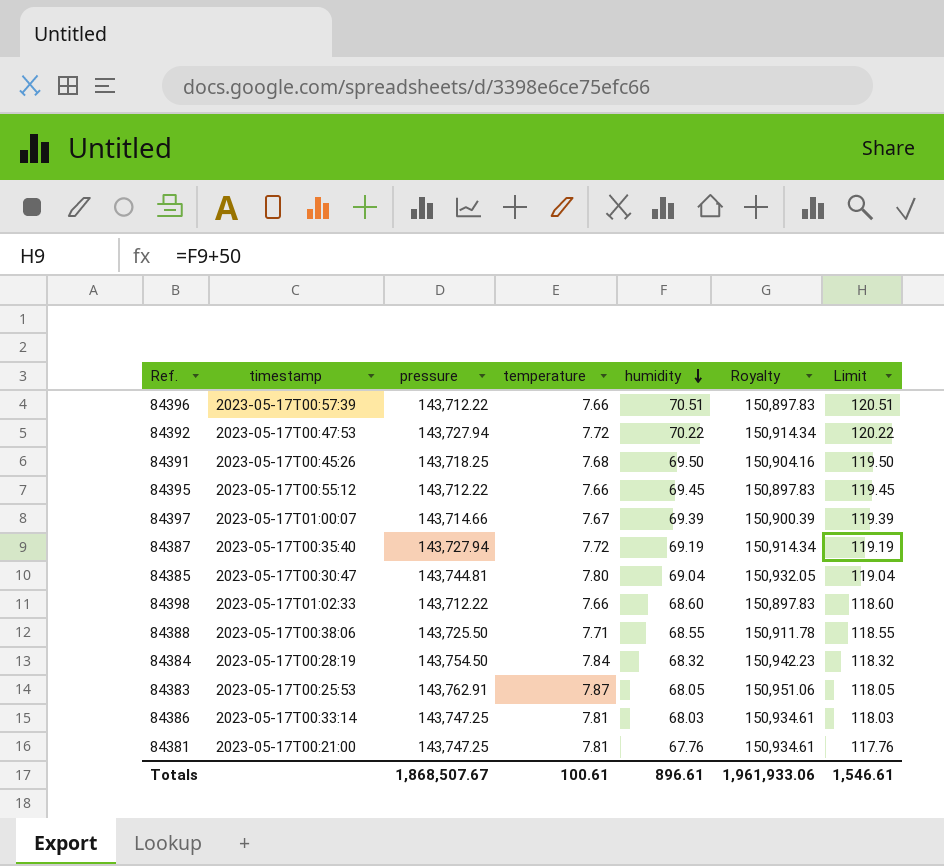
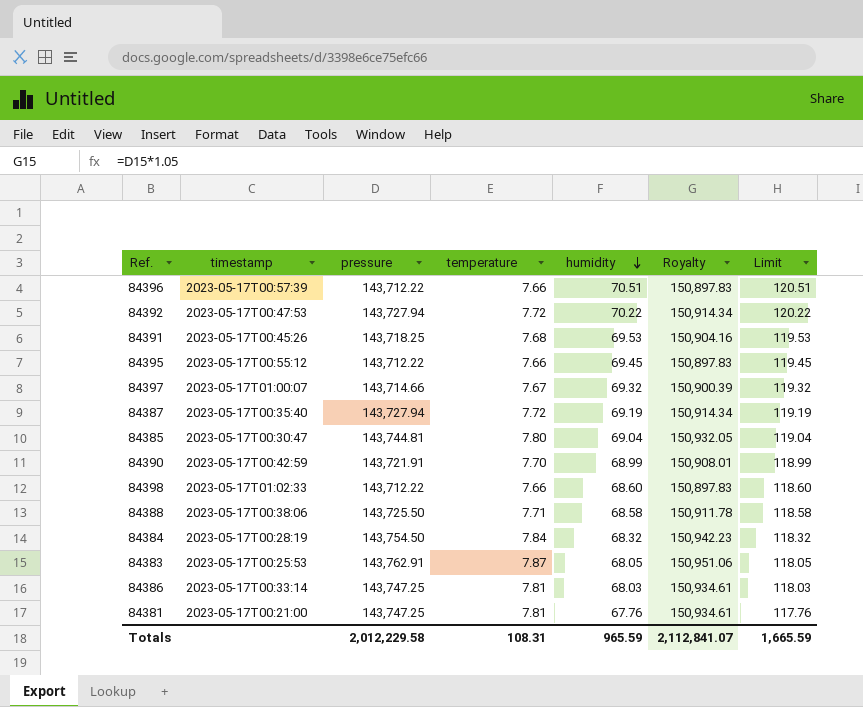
84391 | humidity: 69.50 -> 69.53
84391 | Limit: 119.50 -> 119.53
84397 | humidity: 69.39 -> 69.32
84397 | Limit: 119.39 -> 119.32
row 84390: none -> 2023-05-17T00:42:59 | 143,721.91 | 7.70 | 68.99 | 150,908.01 | 118.99
84388 | humidity: 68.55 -> 68.58
84388 | Limit: 118.55 -> 118.58
Totals | pressure: 1,868,507.67 -> 2,012,229.58
Totals | temperature: 100.61 -> 108.31
Totals | humidity: 896.61 -> 965.59
Totals | Royalty: 1,961,933.06 -> 2,112,841.07
Totals | Limit: 1,546.61 -> 1,665.59

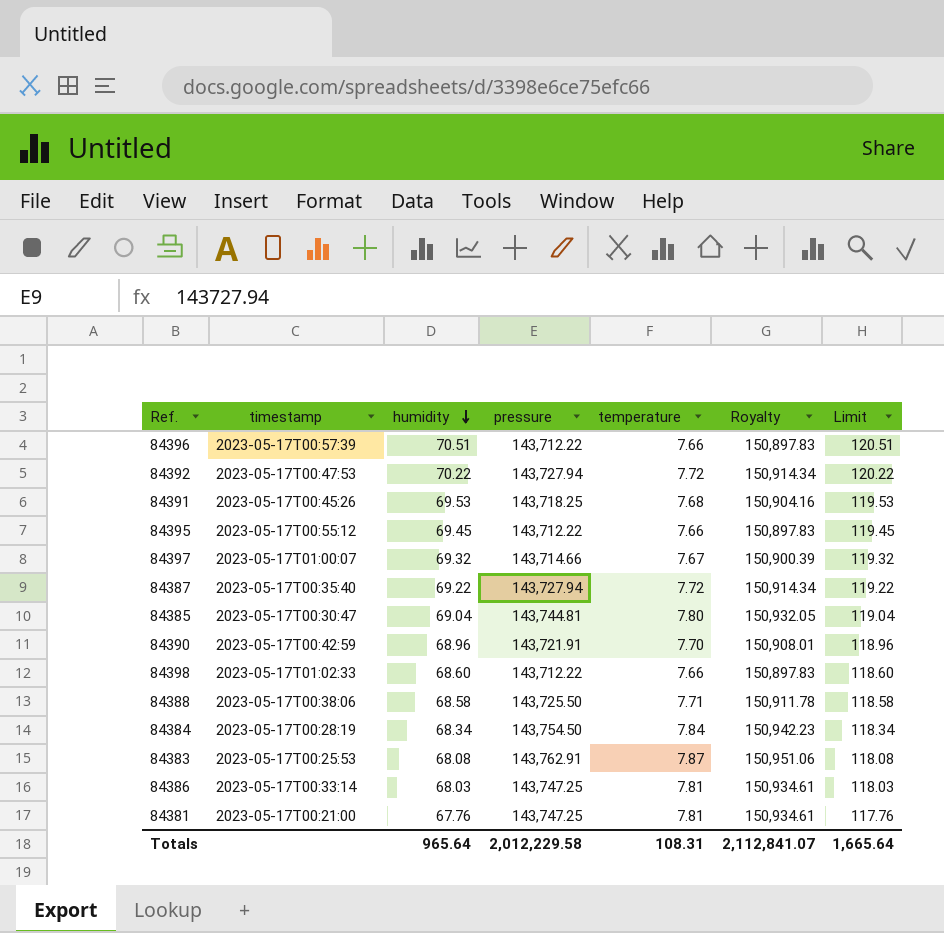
column humidity | position: 5 -> 3
84387 | humidity: 69.19 -> 69.22
84387 | Limit: 119.19 -> 119.22
84390 | humidity: 68.99 -> 68.96
84390 | Limit: 118.99 -> 118.96
84384 | humidity: 68.32 -> 68.34
84384 | Limit: 118.32 -> 118.34
84383 | humidity: 68.05 -> 68.08
84383 | Limit: 118.05 -> 118.08
Totals | humidity: 965.59 -> 965.64
Totals | Limit: 1,665.59 -> 1,665.64

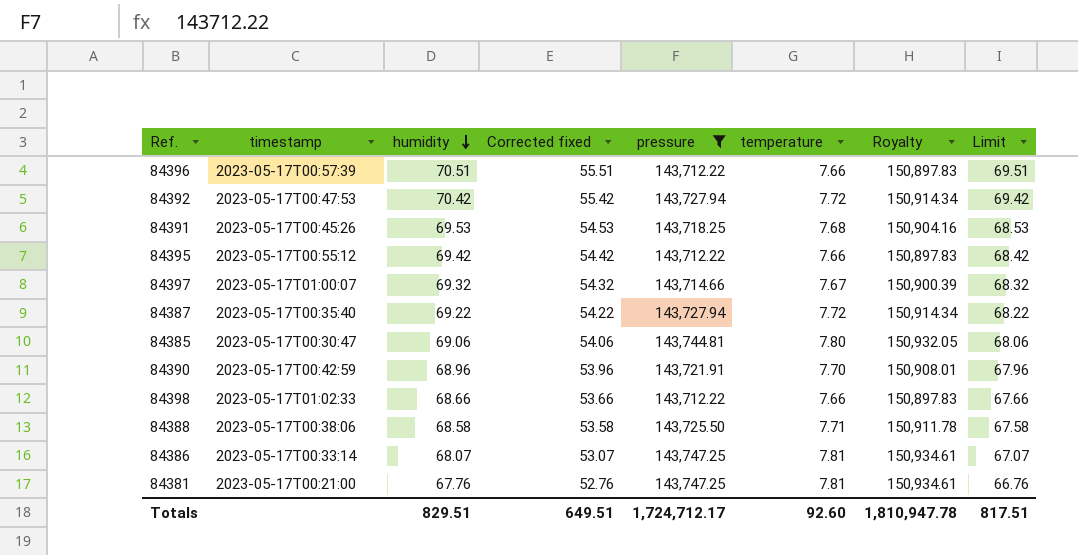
filter: none -> pressure <= 143,747.25
column Corrected fixed | formula: none -> [humidity] - 15
column Limit | formula: [humidity] + 50 -> [humidity] - 1
84392 | humidity: 70.22 -> 70.42
84395 | humidity: 69.45 -> 69.42
84385 | humidity: 69.04 -> 69.06
84398 | humidity: 68.60 -> 68.66
84386 | humidity: 68.03 -> 68.07
Totals | humidity: 965.64 -> 829.51
Totals | pressure: 2,012,229.58 -> 1,724,712.17
Totals | temperature: 108.31 -> 92.60
Totals | Royalty: 2,112,841.07 -> 1,810,947.78
Totals | Limit: 1,665.64 -> 817.51

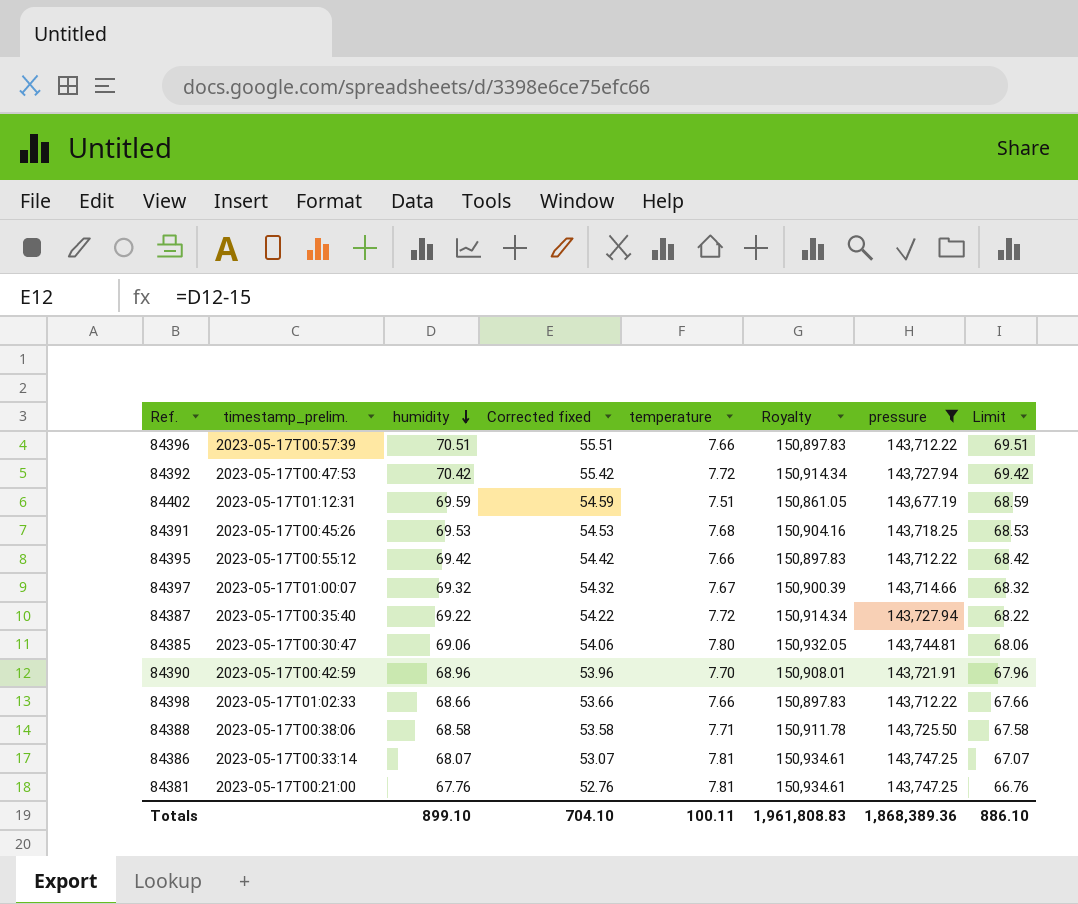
column name: timestamp -> timestamp_prelim.
column pressure | position: 5 -> 7
row 84402: none -> 2023-05-17T01:12:31 | 69.59 | 54.59 | 7.51 | 150,861.05 | 143,677.19 | 68.59
Totals | humidity: 829.51 -> 899.10
Totals | Corrected fixed: 649.51 -> 704.10
Totals | temperature: 92.60 -> 100.11
Totals | Royalty: 1,810,947.78 -> 1,961,808.83
Totals | pressure: 1,724,712.17 -> 1,868,389.36
Totals | Limit: 817.51 -> 886.10

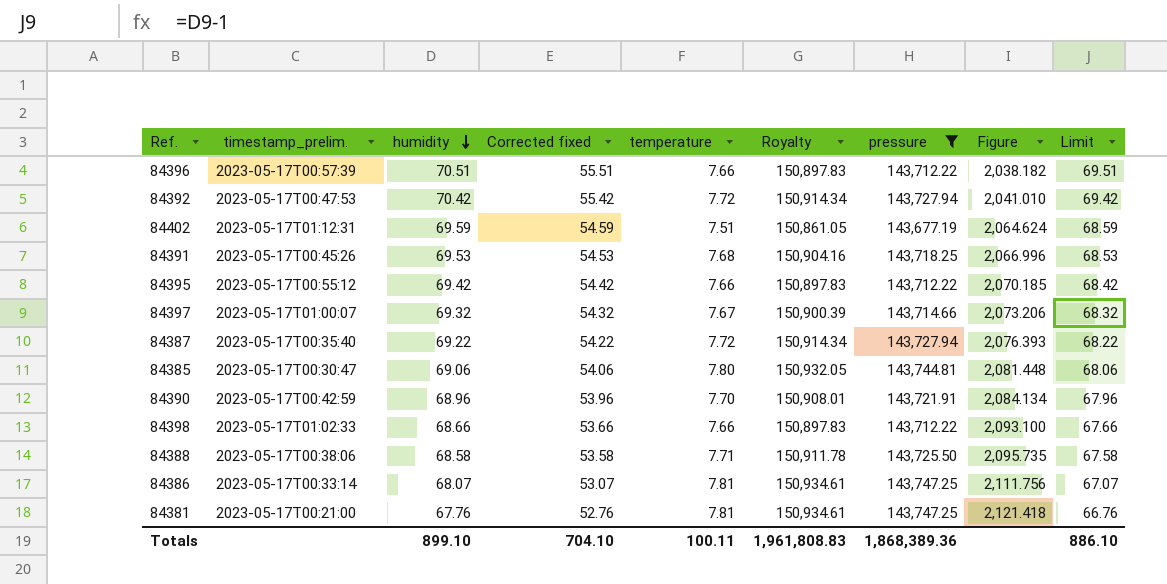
column Figure | formula: none -> [pressure] / [humidity]

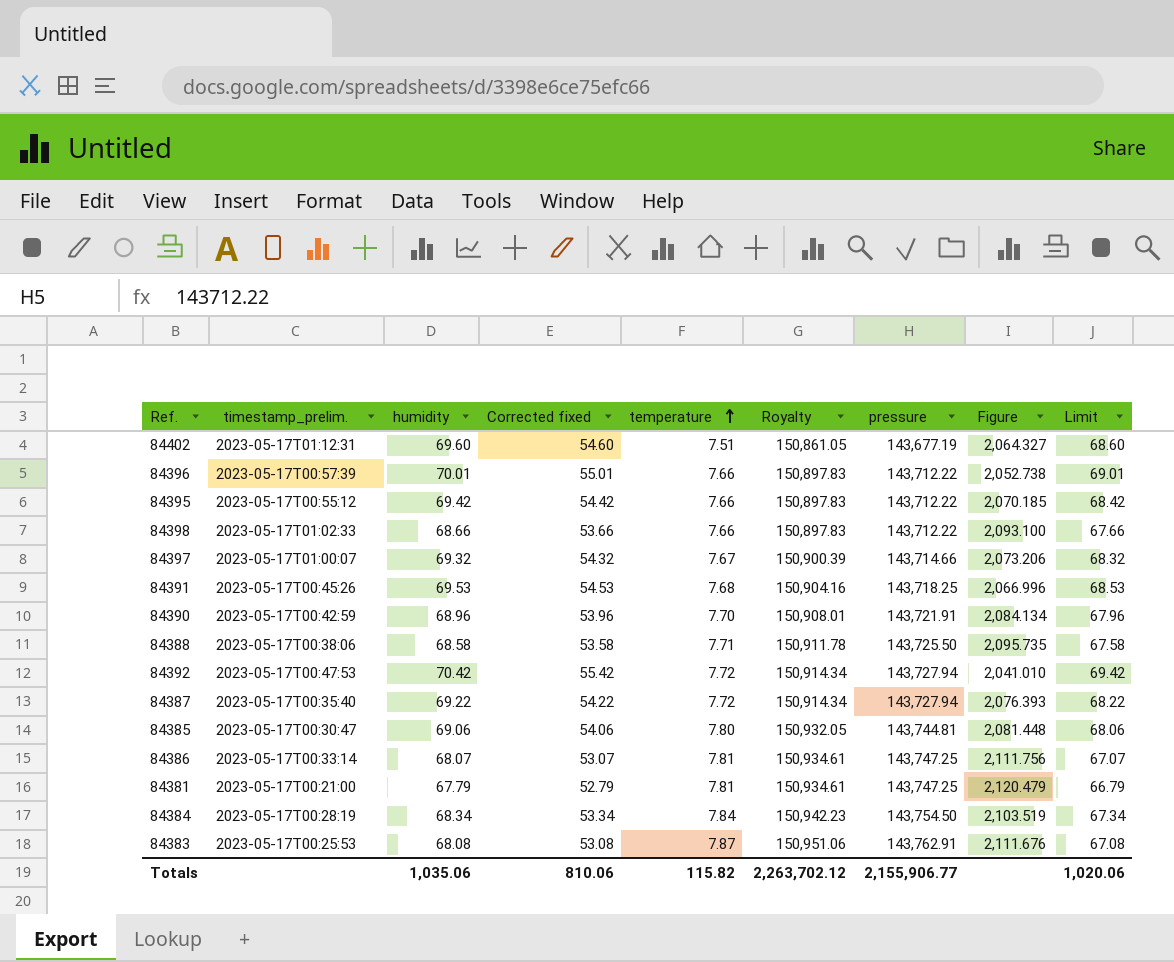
filter: pressure <= 143,747.25 -> none
row order: humidity descending -> temperature ascending
84402 | humidity: 69.59 -> 69.60
84402 | Corrected fixed: 54.59 -> 54.60
84402 | Figure: 2,064.624 -> 2,064.327
84402 | Limit: 68.59 -> 68.60
84396 | humidity: 70.51 -> 70.01
84396 | Corrected fixed: 55.51 -> 55.01
84396 | Figure: 2,038.182 -> 2,052.738
84396 | Limit: 69.51 -> 69.01
84381 | humidity: 67.76 -> 67.79
84381 | Corrected fixed: 52.76 -> 52.79
84381 | Figure: 2,121.418 -> 2,120.479
84381 | Limit: 66.76 -> 66.79
Totals | humidity: 899.10 -> 1,035.06
Totals | Corrected fixed: 704.10 -> 810.06
Totals | temperature: 100.11 -> 115.82
Totals | Royalty: 1,961,808.83 -> 2,263,702.12
Totals | pressure: 1,868,389.36 -> 2,155,906.77
Totals | Limit: 886.10 -> 1,020.06

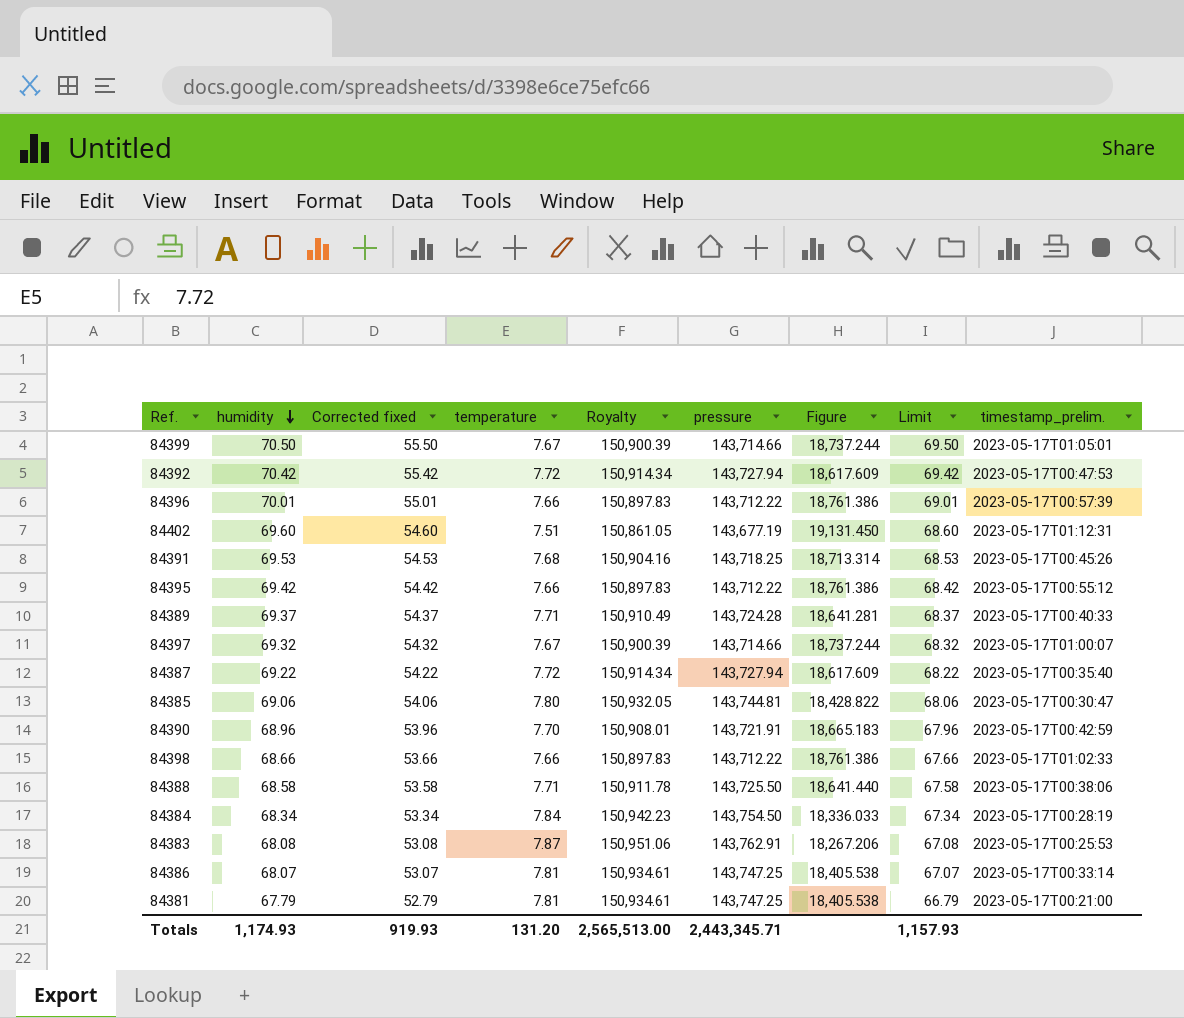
row order: temperature ascending -> humidity descending
column Figure | formula: [pressure] / [humidity] -> [pressure] / [temperature]
column timestamp_prelim. | position: 2 -> 9
row 84399: none -> 70.50 | 55.50 | 7.67 | 150,900.39 | 143,714.66 | 18,737.244 | 69.50 | 2023-05-17T01:05:01
row 84389: none -> 69.37 | 54.37 | 7.71 | 150,910.49 | 143,724.28 | 18,641.281 | 68.37 | 2023-05-17T00:40:33
Totals | humidity: 1,035.06 -> 1,174.93
Totals | Corrected fixed: 810.06 -> 919.93
Totals | temperature: 115.82 -> 131.20
Totals | Royalty: 2,263,702.12 -> 2,565,513.00
Totals | pressure: 2,155,906.77 -> 2,443,345.71
Totals | Limit: 1,020.06 -> 1,157.93

